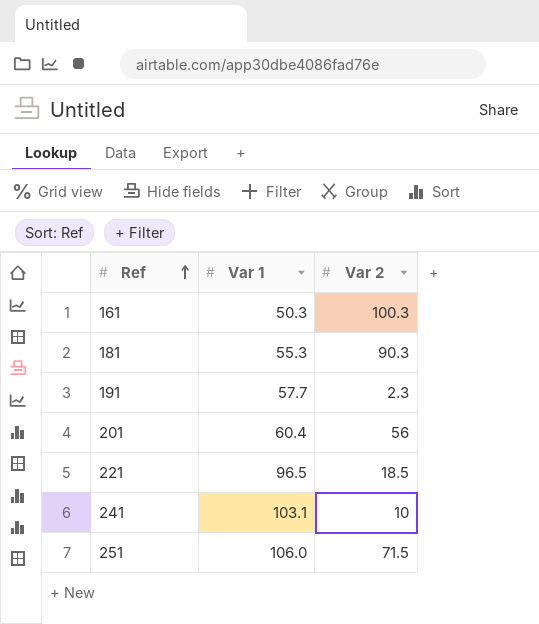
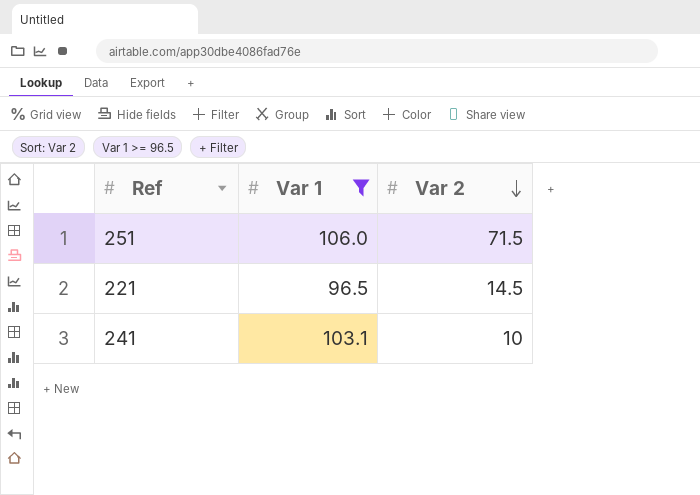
filter: none -> Var 1 >= 96.5
row order: Ref ascending -> Var 2 descending
221 | Var 2: 18.5 -> 14.5

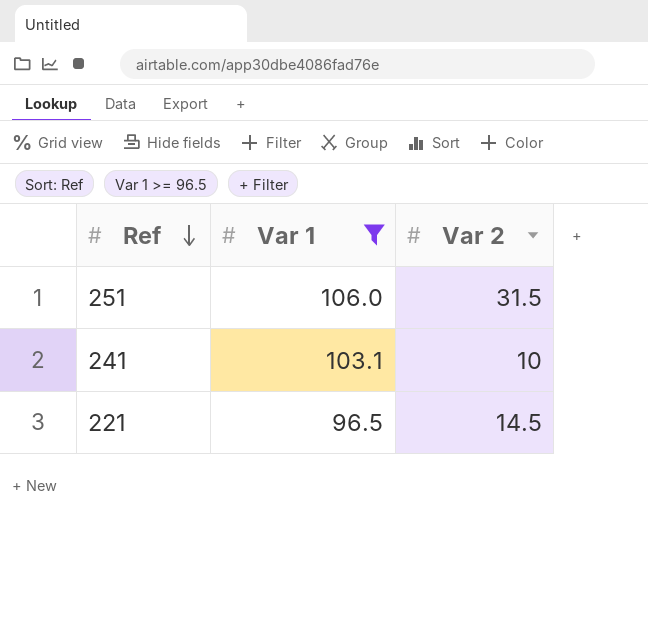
row order: Var 2 descending -> Ref descending
251 | Var 2: 71.5 -> 31.5

